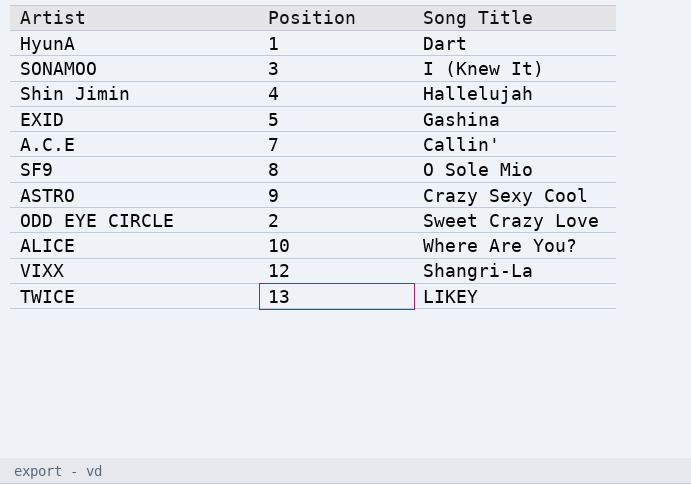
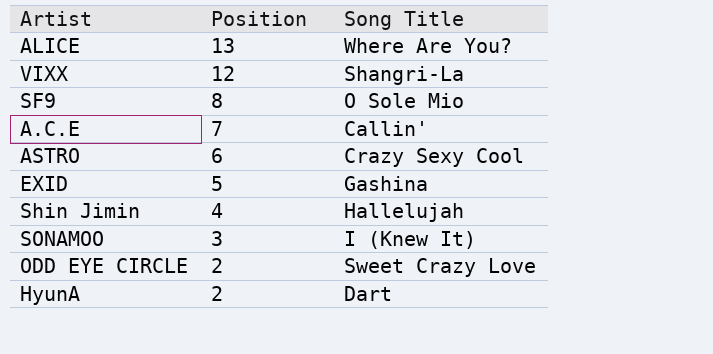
row order: none -> Position descending
row TWICE: 13 | LIKEY -> none
ALICE | Position: 10 -> 13
ASTRO | Position: 9 -> 6
HyunA | Position: 1 -> 2

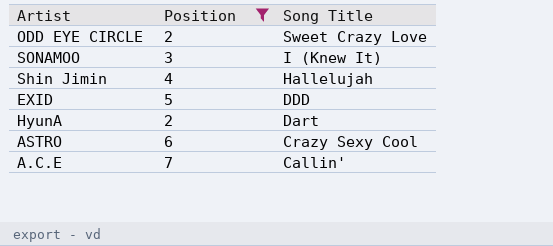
filter: none -> Position <= 7
row order: Position descending -> Song Title descending
EXID | Song Title: Gashina -> DDD

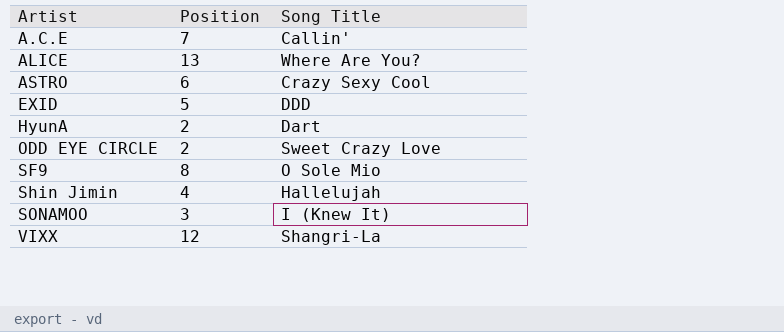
filter: Position <= 7 -> none
row order: Song Title descending -> Artist ascending

